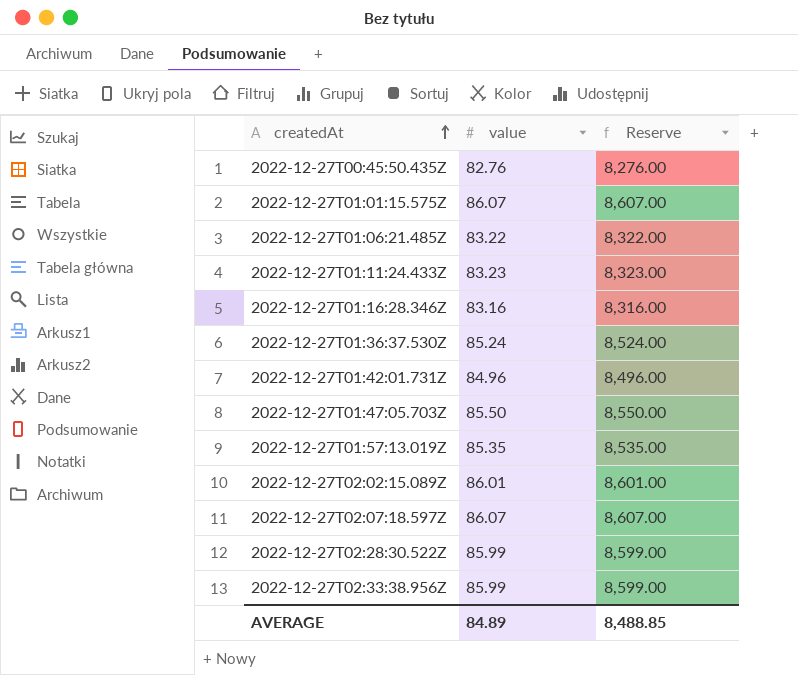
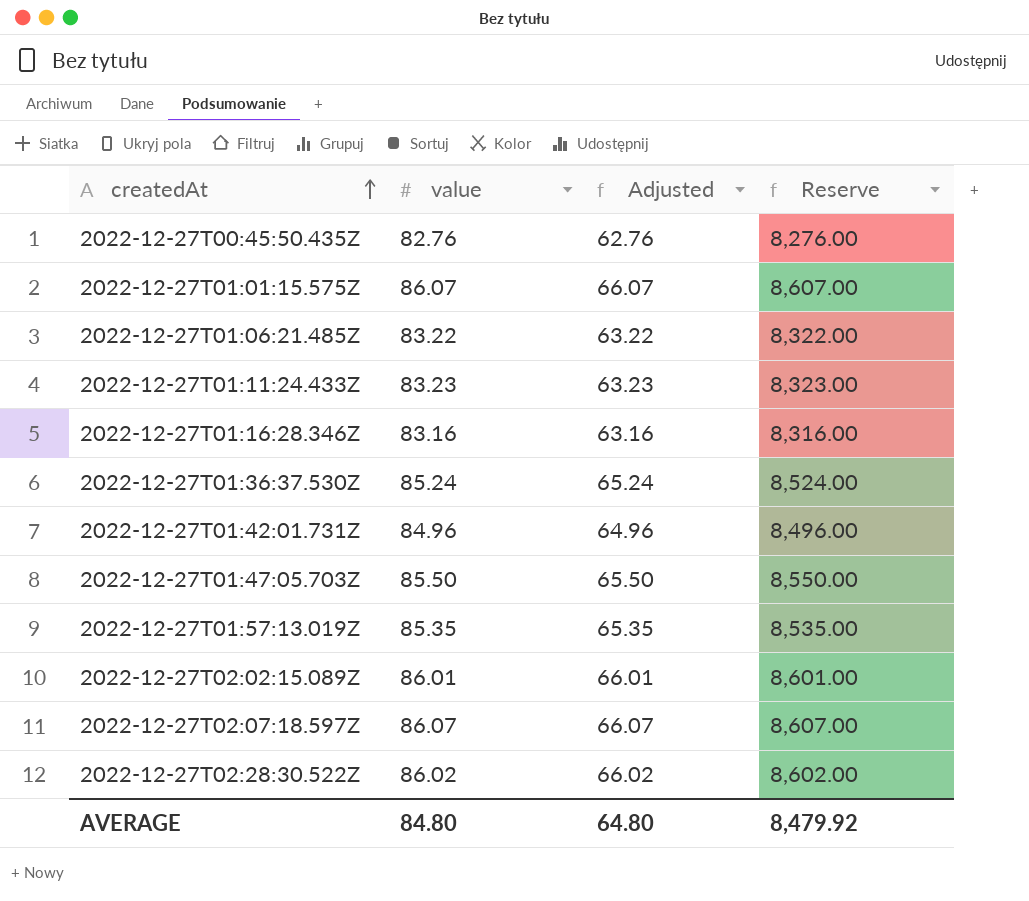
column Adjusted | formula: none -> [value] - 20
row 2022-12-27T02:33:38.956Z: 85.99 | 8,599.00 -> none
2022-12-27T02:28:30.522Z | value: 85.99 -> 86.02
2022-12-27T02:28:30.522Z | Reserve: 8,599.00 -> 8,602.00
AVERAGE | value: 84.89 -> 84.80
AVERAGE | Reserve: 8,488.85 -> 8,479.92

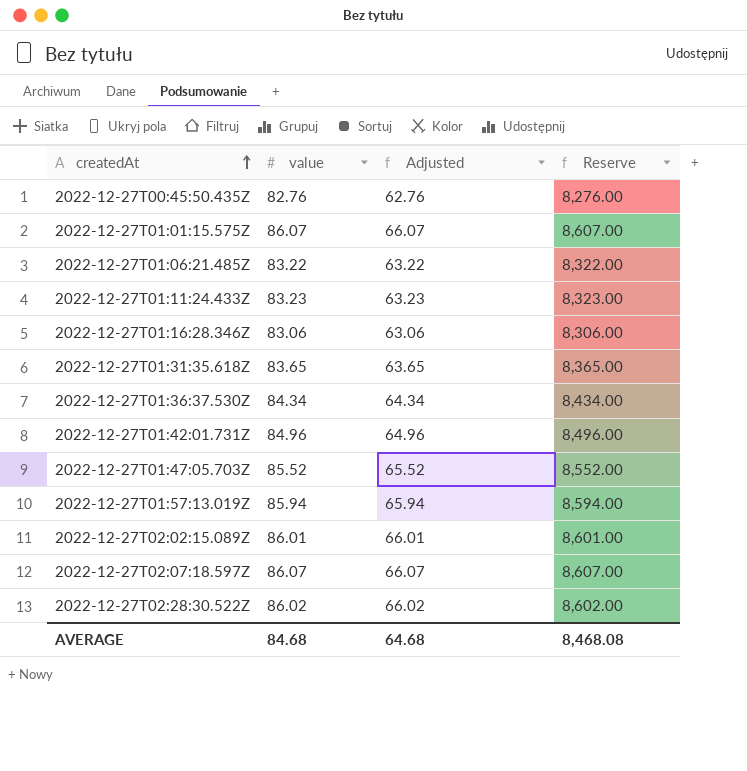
2022-12-27T01:16:28.346Z | value: 83.16 -> 83.06
2022-12-27T01:16:28.346Z | Adjusted: 63.16 -> 63.06
2022-12-27T01:16:28.346Z | Reserve: 8,316.00 -> 8,306.00
row 2022-12-27T01:31:35.618Z: none -> 83.65 | 63.65 | 8,365.00
2022-12-27T01:36:37.530Z | value: 85.24 -> 84.34
2022-12-27T01:36:37.530Z | Adjusted: 65.24 -> 64.34
2022-12-27T01:36:37.530Z | Reserve: 8,524.00 -> 8,434.00
2022-12-27T01:47:05.703Z | value: 85.50 -> 85.52
2022-12-27T01:47:05.703Z | Adjusted: 65.50 -> 65.52
2022-12-27T01:47:05.703Z | Reserve: 8,550.00 -> 8,552.00
2022-12-27T01:57:13.019Z | value: 85.35 -> 85.94
2022-12-27T01:57:13.019Z | Adjusted: 65.35 -> 65.94
2022-12-27T01:57:13.019Z | Reserve: 8,535.00 -> 8,594.00
AVERAGE | value: 84.80 -> 84.68
AVERAGE | Adjusted: 64.80 -> 64.68
AVERAGE | Reserve: 8,479.92 -> 8,468.08

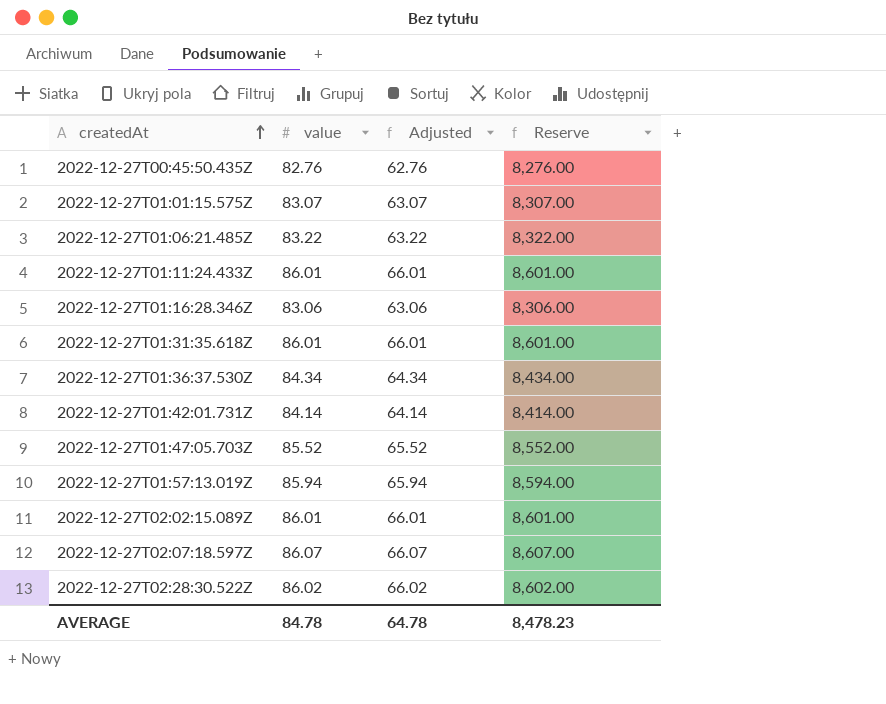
2022-12-27T01:01:15.575Z | value: 86.07 -> 83.07
2022-12-27T01:01:15.575Z | Adjusted: 66.07 -> 63.07
2022-12-27T01:01:15.575Z | Reserve: 8,607.00 -> 8,307.00
2022-12-27T01:11:24.433Z | value: 83.23 -> 86.01
2022-12-27T01:11:24.433Z | Adjusted: 63.23 -> 66.01
2022-12-27T01:11:24.433Z | Reserve: 8,323.00 -> 8,601.00
2022-12-27T01:31:35.618Z | value: 83.65 -> 86.01
2022-12-27T01:31:35.618Z | Adjusted: 63.65 -> 66.01
2022-12-27T01:31:35.618Z | Reserve: 8,365.00 -> 8,601.00
2022-12-27T01:42:01.731Z | value: 84.96 -> 84.14
2022-12-27T01:42:01.731Z | Adjusted: 64.96 -> 64.14
2022-12-27T01:42:01.731Z | Reserve: 8,496.00 -> 8,414.00
AVERAGE | value: 84.68 -> 84.78
AVERAGE | Adjusted: 64.68 -> 64.78
AVERAGE | Reserve: 8,468.08 -> 8,478.23

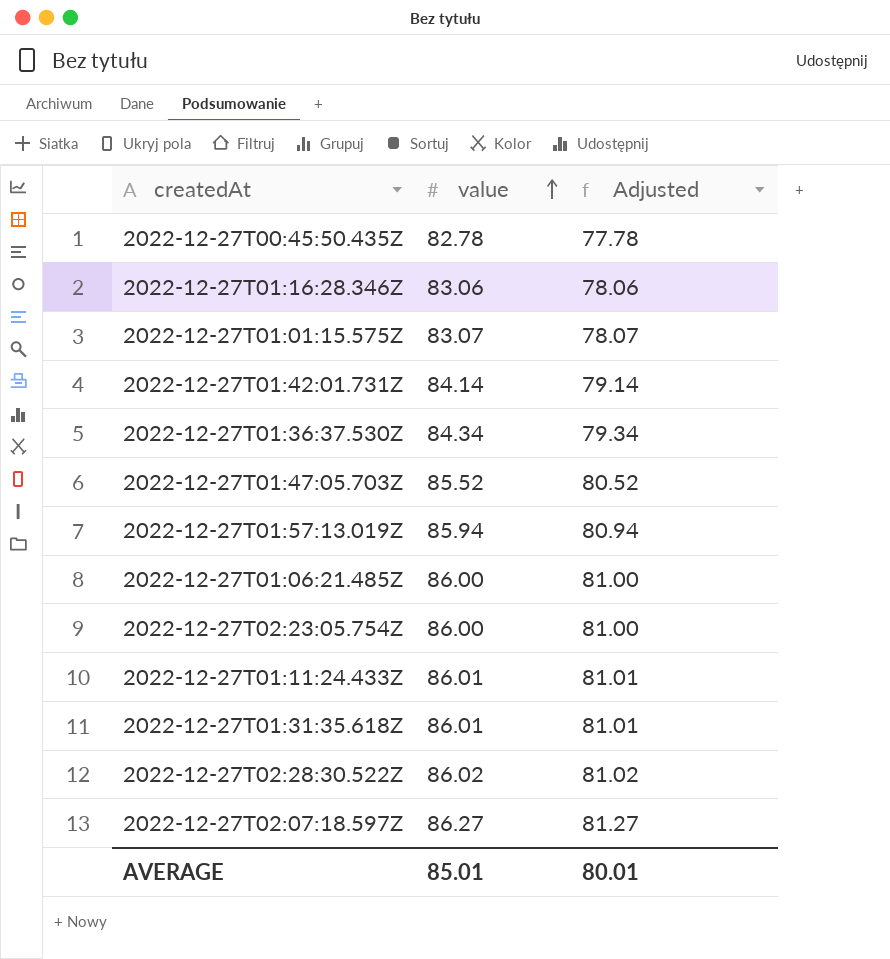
row order: createdAt ascending -> value ascending
column Reserve | formula: [value] * 100 -> none
column Adjusted | formula: [value] - 20 -> [value] - 5
row 2022-12-27T02:02:15.089Z: 86.01 | 66.01 | 8,601.00 -> none
2022-12-27T00:45:50.435Z | value: 82.76 -> 82.78
2022-12-27T01:06:21.485Z | value: 83.22 -> 86.00
row 2022-12-27T02:23:05.754Z: none -> 86.00 | 81.00
2022-12-27T02:07:18.597Z | value: 86.07 -> 86.27
AVERAGE | value: 84.78 -> 85.01
AVERAGE | Adjusted: 64.78 -> 80.01

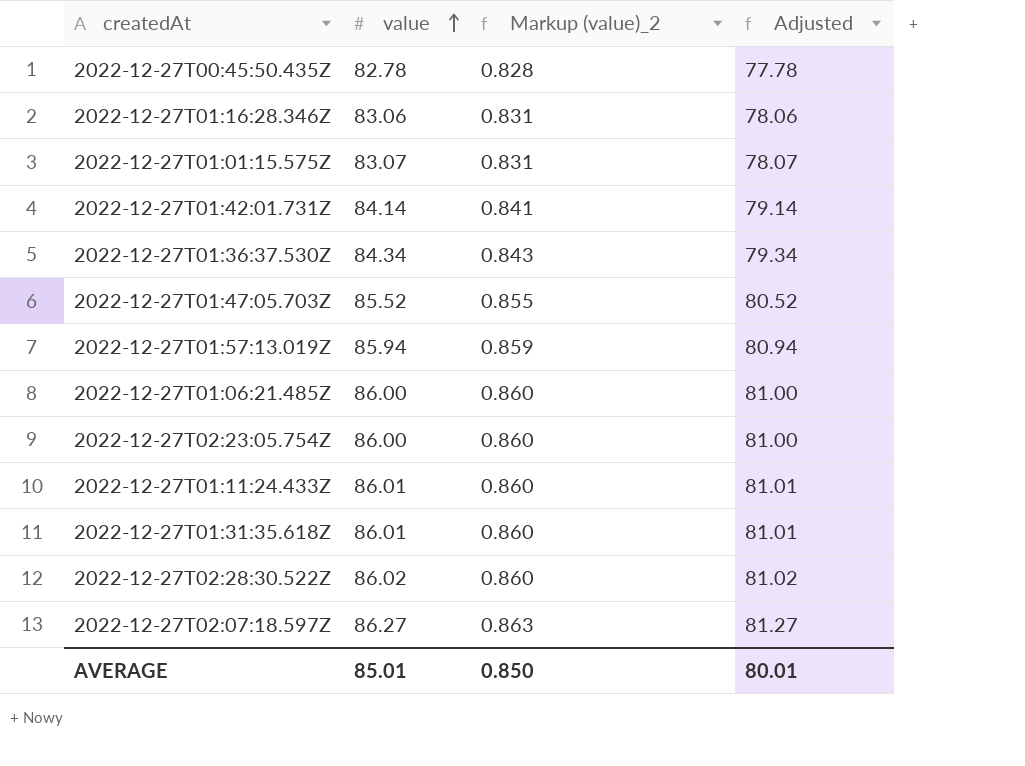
column Markup (value)_2 | formula: none -> [value] * 0.01

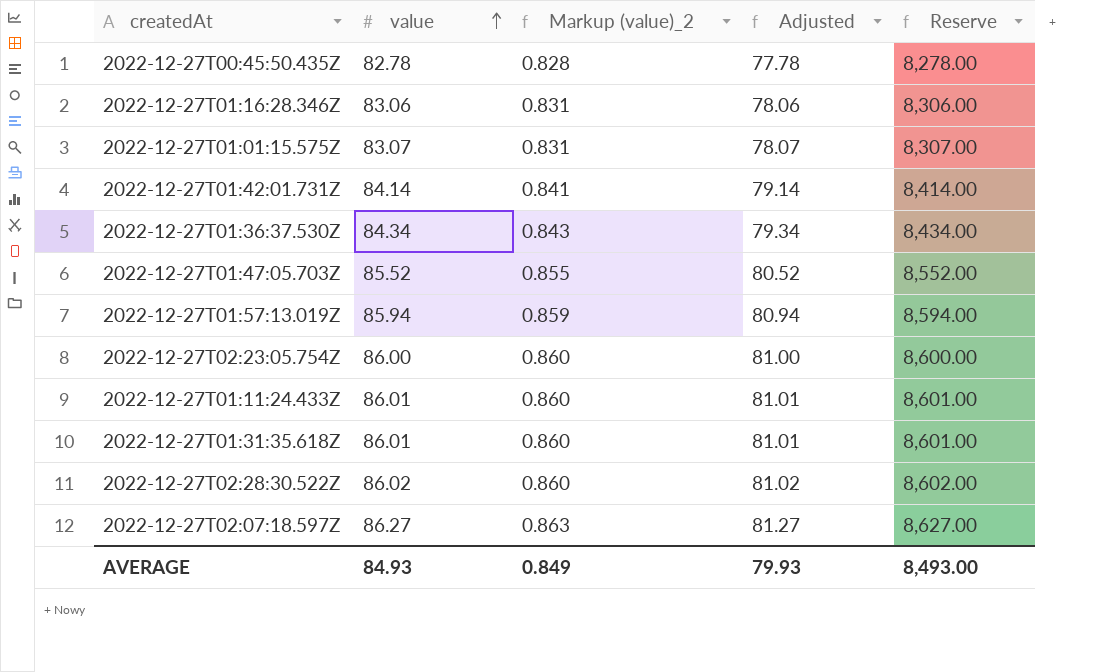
column Reserve | formula: none -> [value] * 100
row 2022-12-27T01:06:21.485Z: 86.00 | 0.860 | 81.00 -> none
AVERAGE | value: 85.01 -> 84.93
AVERAGE | Markup (value)_2: 0.850 -> 0.849
AVERAGE | Adjusted: 80.01 -> 79.93

